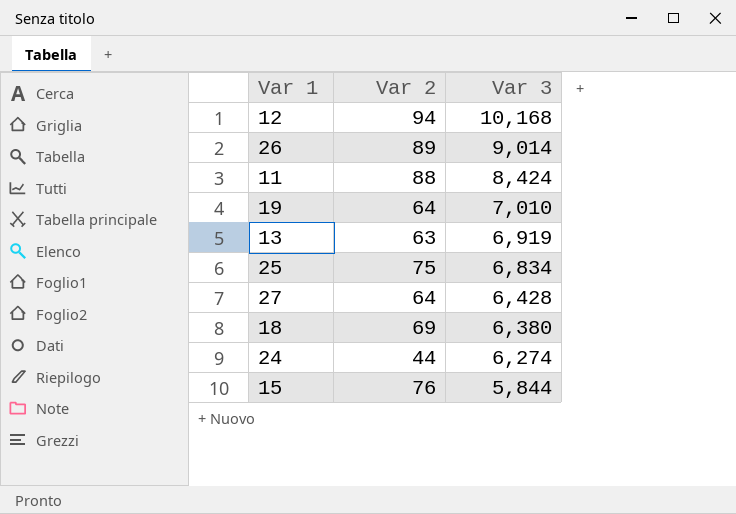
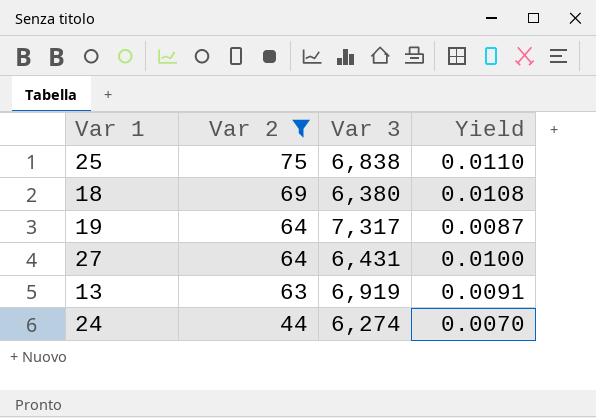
filter: none -> Var 2 <= 75
row order: Var 3 descending -> Var 2 descending
column Yield | formula: none -> [Var 2] / [Var 3]
25 | Var 3: 6,834 -> 6,838
19 | Var 3: 7,010 -> 7,317
27 | Var 3: 6,428 -> 6,431

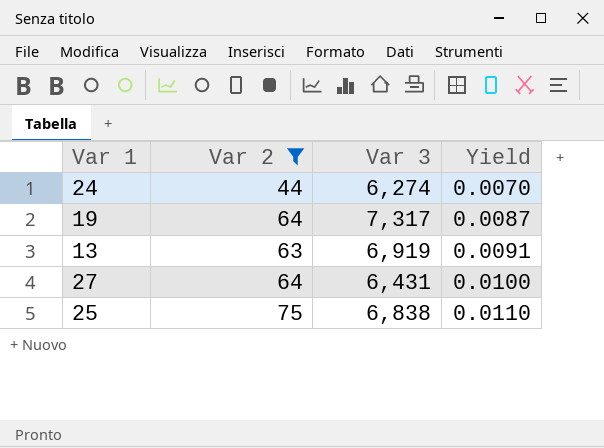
row order: Var 2 descending -> Yield ascending
row 18: 69 | 6,380 | 0.0108 -> none

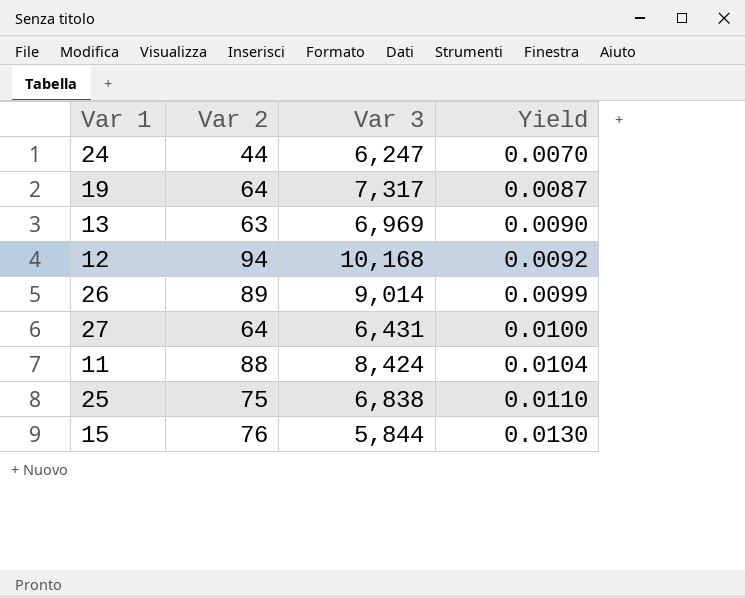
filter: Var 2 <= 75 -> none
24 | Var 3: 6,274 -> 6,247
13 | Var 3: 6,919 -> 6,969
13 | Yield: 0.0091 -> 0.0090

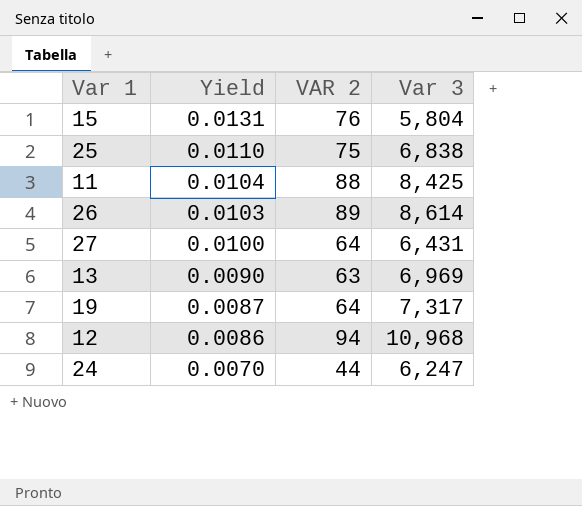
row order: Yield ascending -> Yield descending
column Yield | position: 4 -> 2
column name: Var 2 -> VAR 2
15 | Yield: 0.0130 -> 0.0131
15 | Var 3: 5,844 -> 5,804
11 | Var 3: 8,424 -> 8,425
26 | Yield: 0.0099 -> 0.0103
26 | Var 3: 9,014 -> 8,614
12 | Yield: 0.0092 -> 0.0086
12 | Var 3: 10,168 -> 10,968

